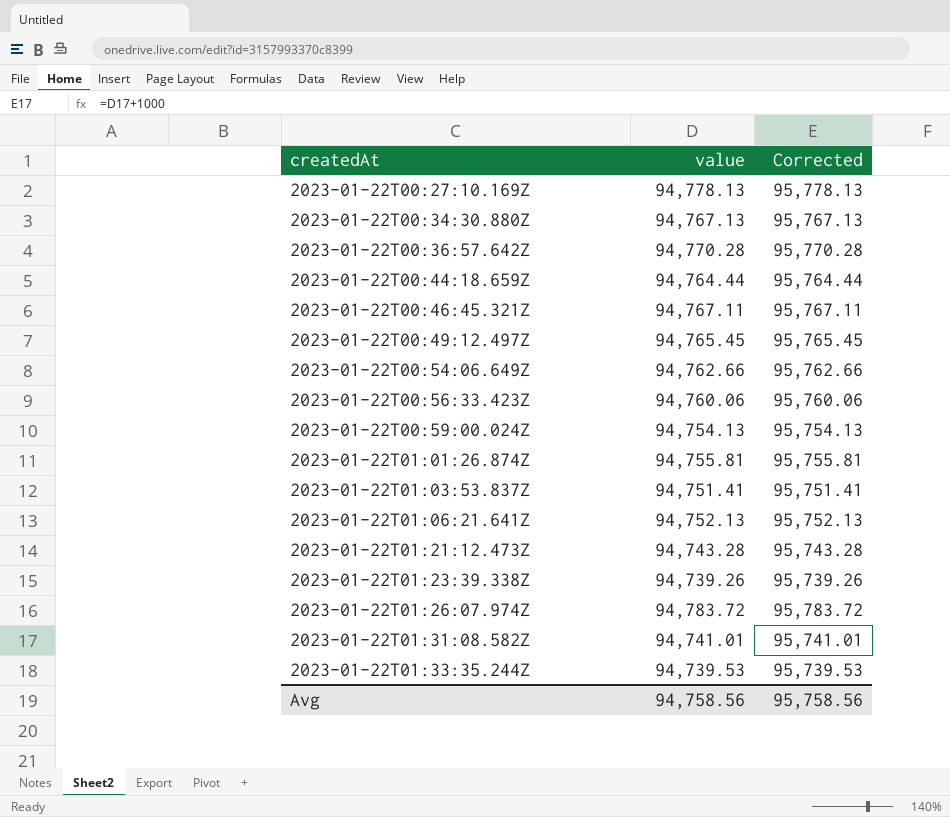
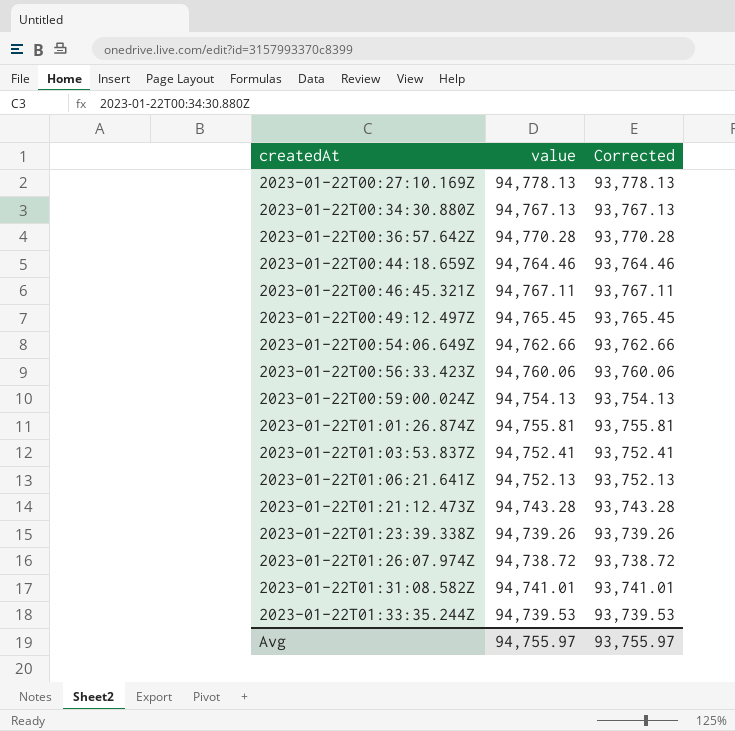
column Corrected | formula: [value] + 1000 -> [value] - 1000
2023-01-22T00:44:18.659Z | value: 94,764.44 -> 94,764.46
2023-01-22T01:03:53.837Z | value: 94,751.41 -> 94,752.41
2023-01-22T01:26:07.974Z | value: 94,783.72 -> 94,738.72
Avg | value: 94,758.56 -> 94,755.97
Avg | Corrected: 95,758.56 -> 93,755.97

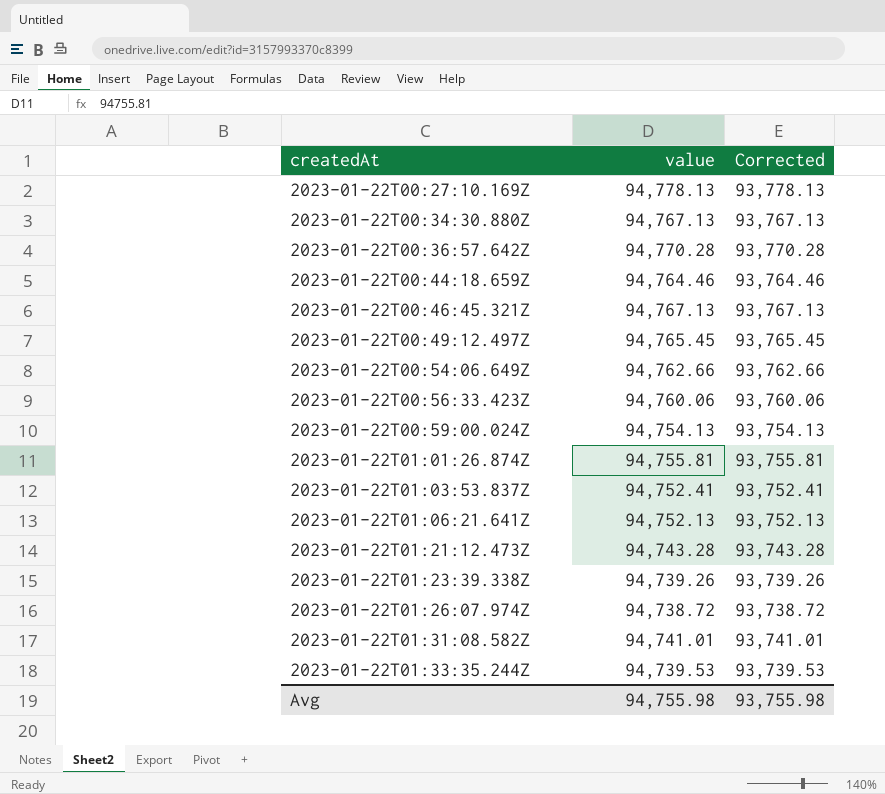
2023-01-22T00:46:45.321Z | value: 94,767.11 -> 94,767.13
2023-01-22T00:46:45.321Z | Corrected: 93,767.11 -> 93,767.13
Avg | value: 94,755.97 -> 94,755.98
Avg | Corrected: 93,755.97 -> 93,755.98

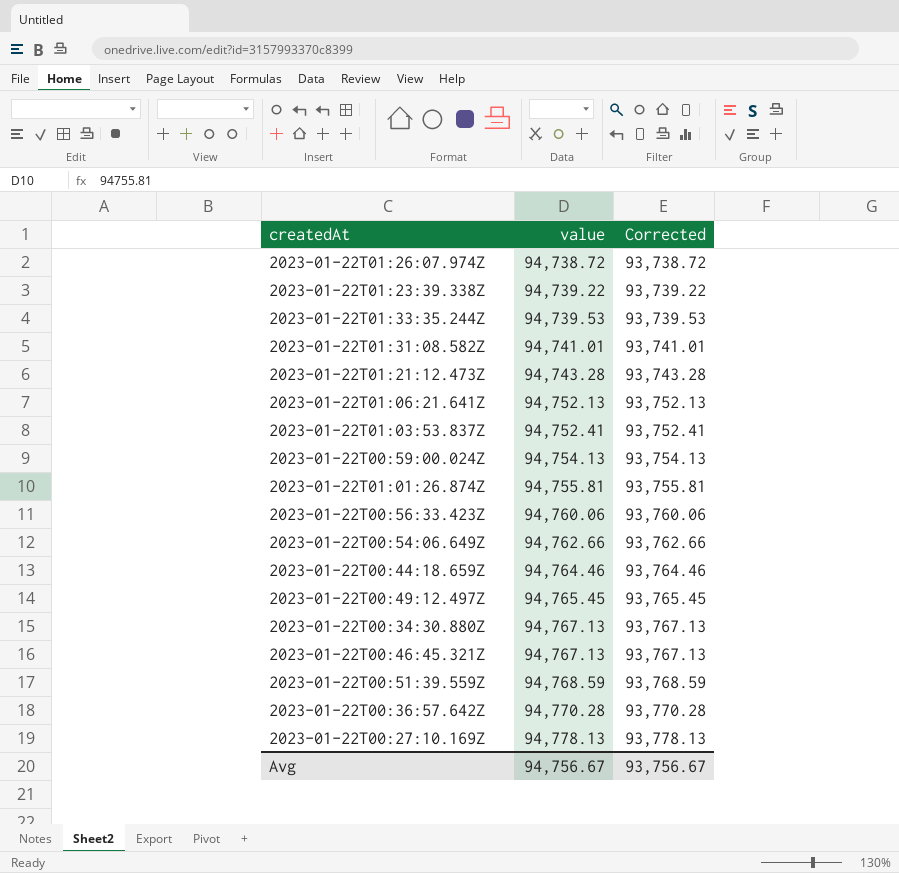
row order: createdAt ascending -> value ascending
2023-01-22T01:23:39.338Z | value: 94,739.26 -> 94,739.22
2023-01-22T01:23:39.338Z | Corrected: 93,739.26 -> 93,739.22
row 2023-01-22T00:51:39.559Z: none -> 94,768.59 | 93,768.59
Avg | value: 94,755.98 -> 94,756.67
Avg | Corrected: 93,755.98 -> 93,756.67

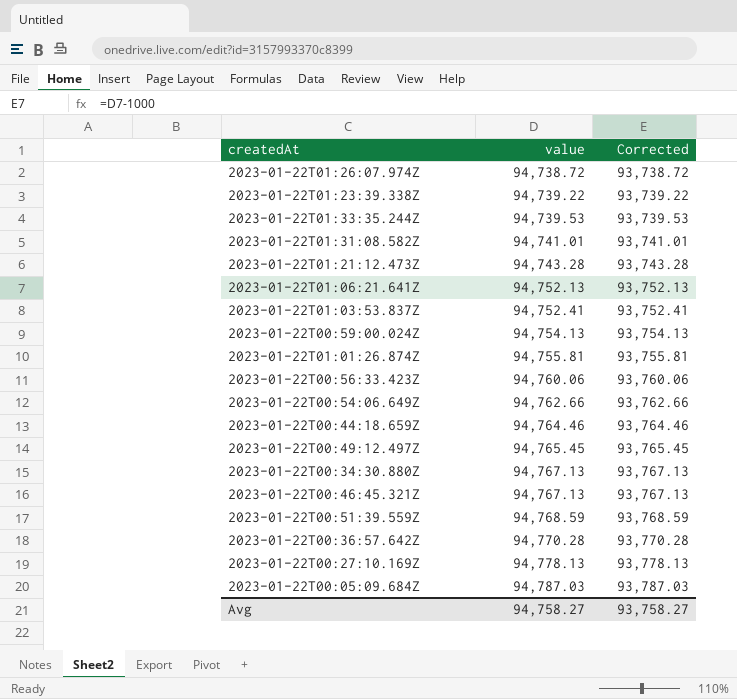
row 2023-01-22T00:05:09.684Z: none -> 94,787.03 | 93,787.03
Avg | value: 94,756.67 -> 94,758.27
Avg | Corrected: 93,756.67 -> 93,758.27

